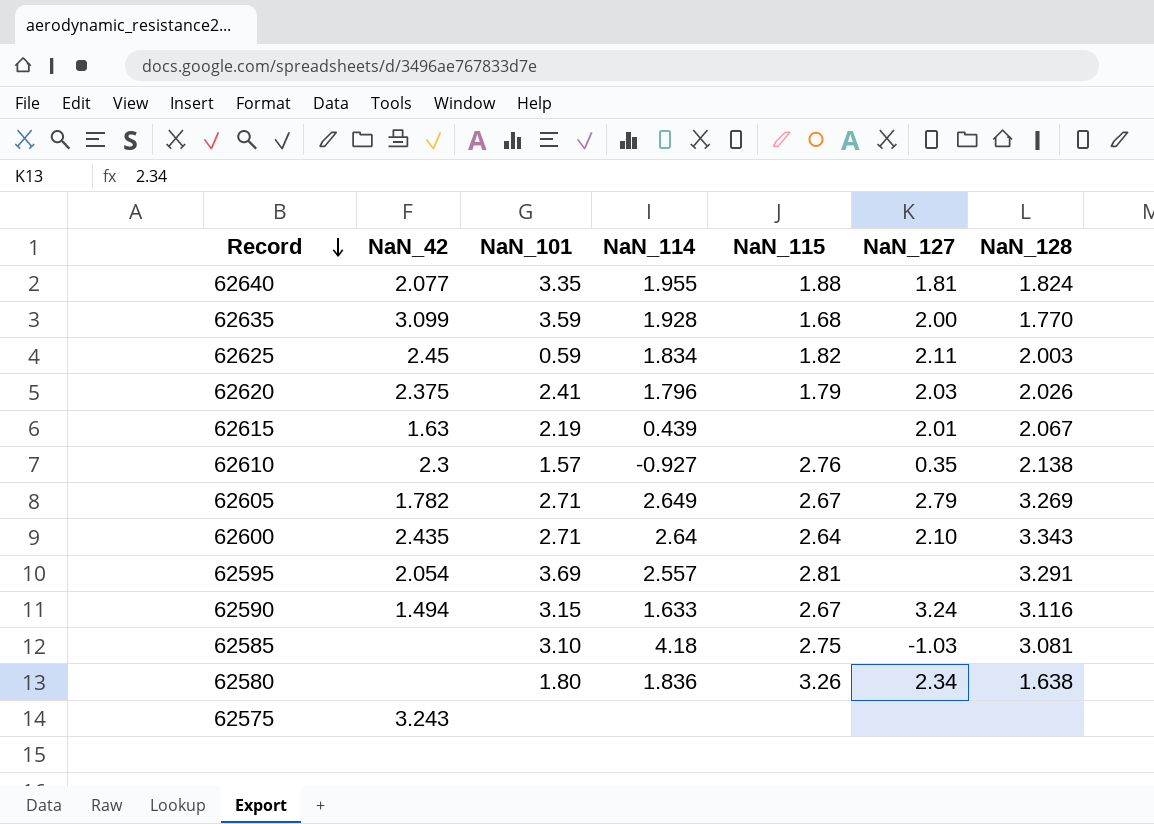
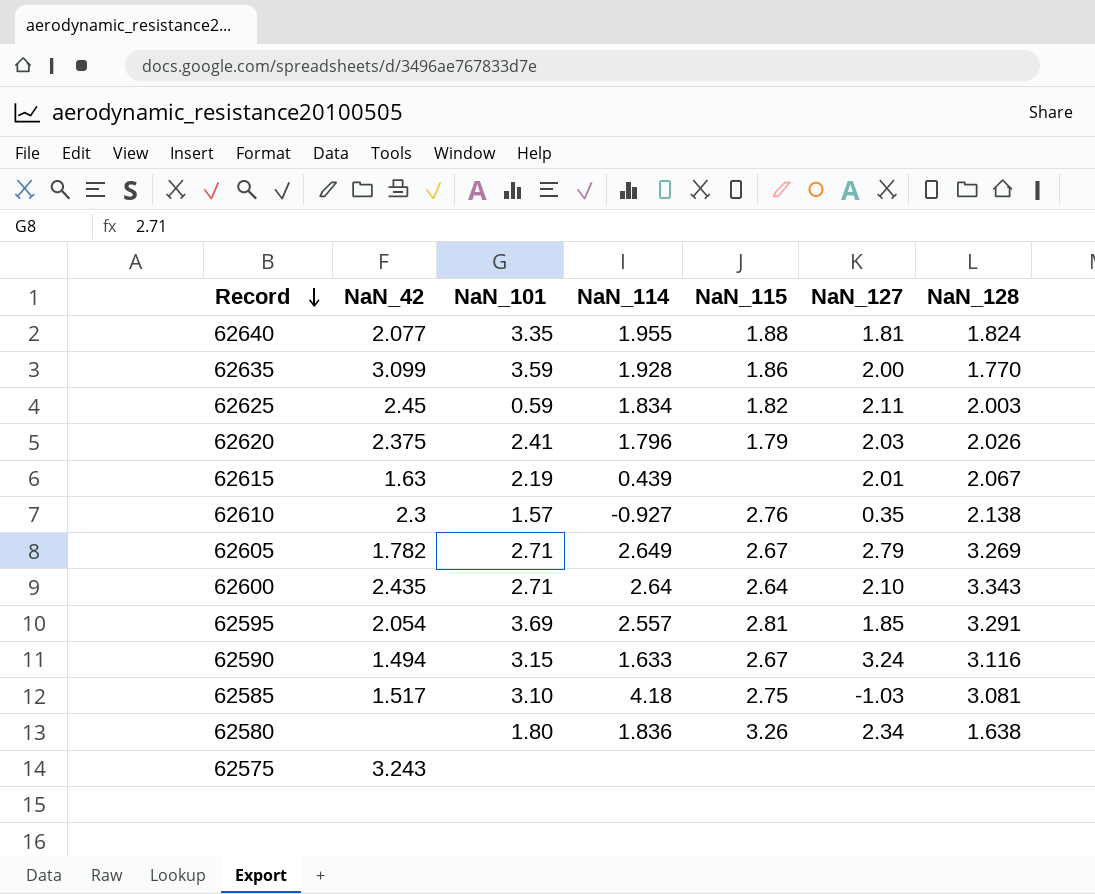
62635 | NaN_115: 1.68 -> 1.86
62595 | NaN_127: none -> 1.85
62585 | NaN_42: none -> 1.517

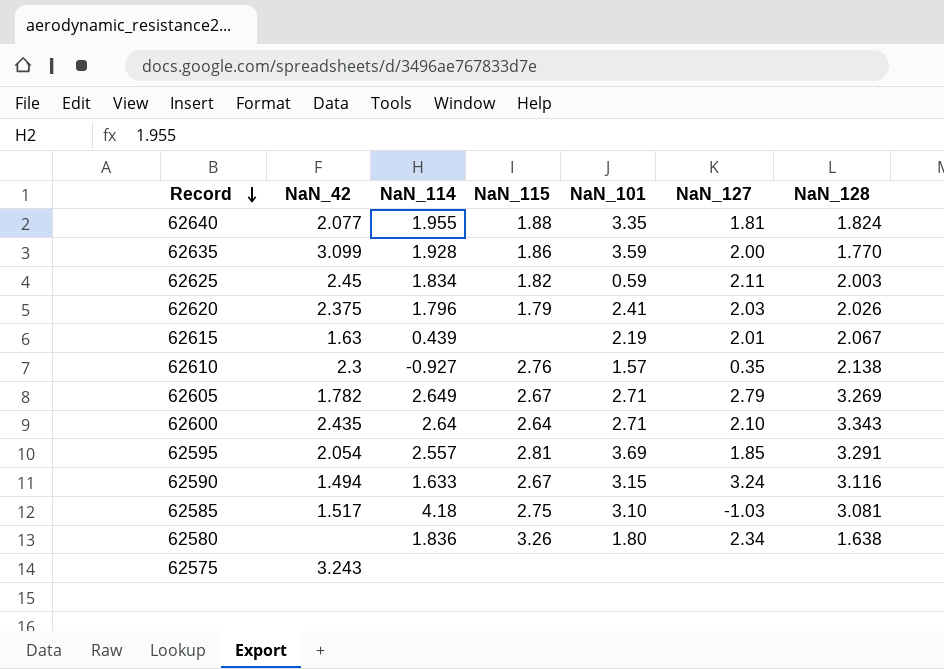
column NaN_101 | position: 3 -> 5

